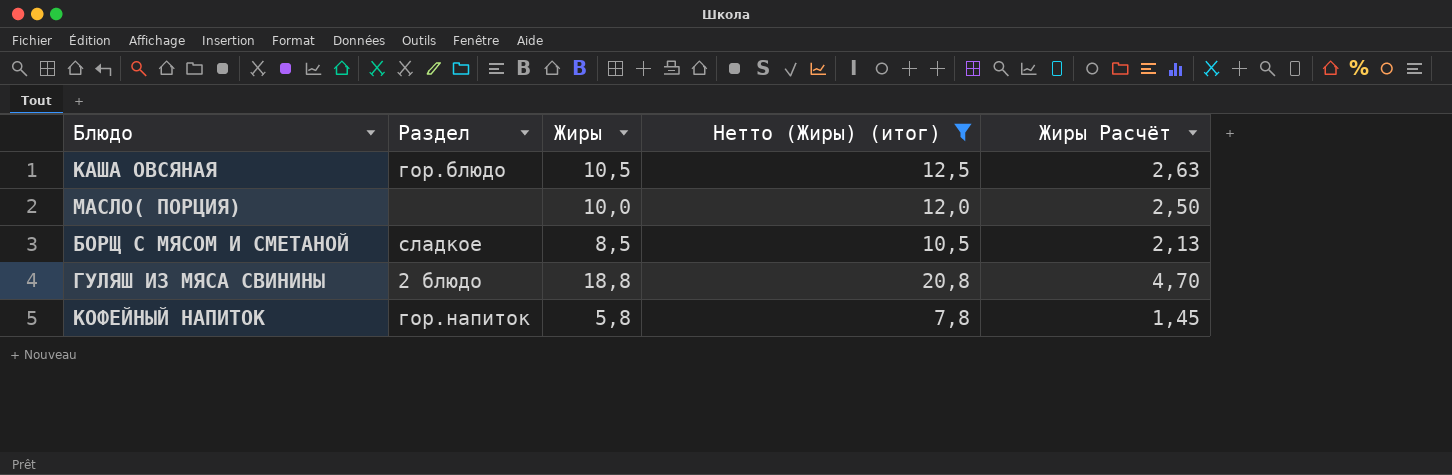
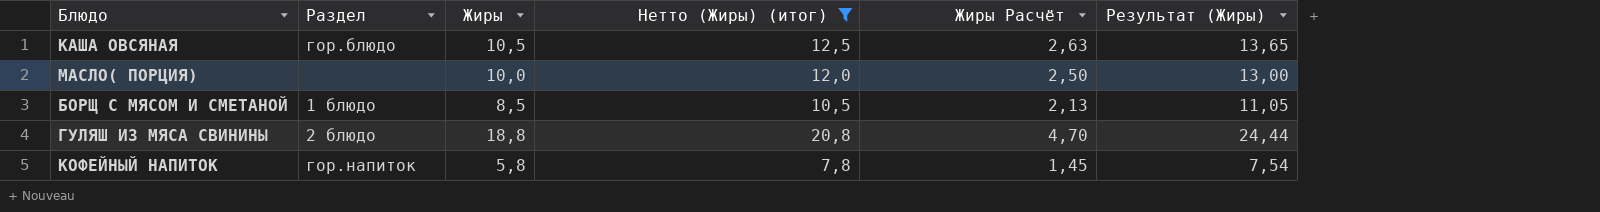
column Результат (Жиры) | formula: none -> [Жиры] * 1,3
БОРЩ С МЯСОМ И СМЕТАНОЙ | Раздел: сладкое -> 1 блюдо

